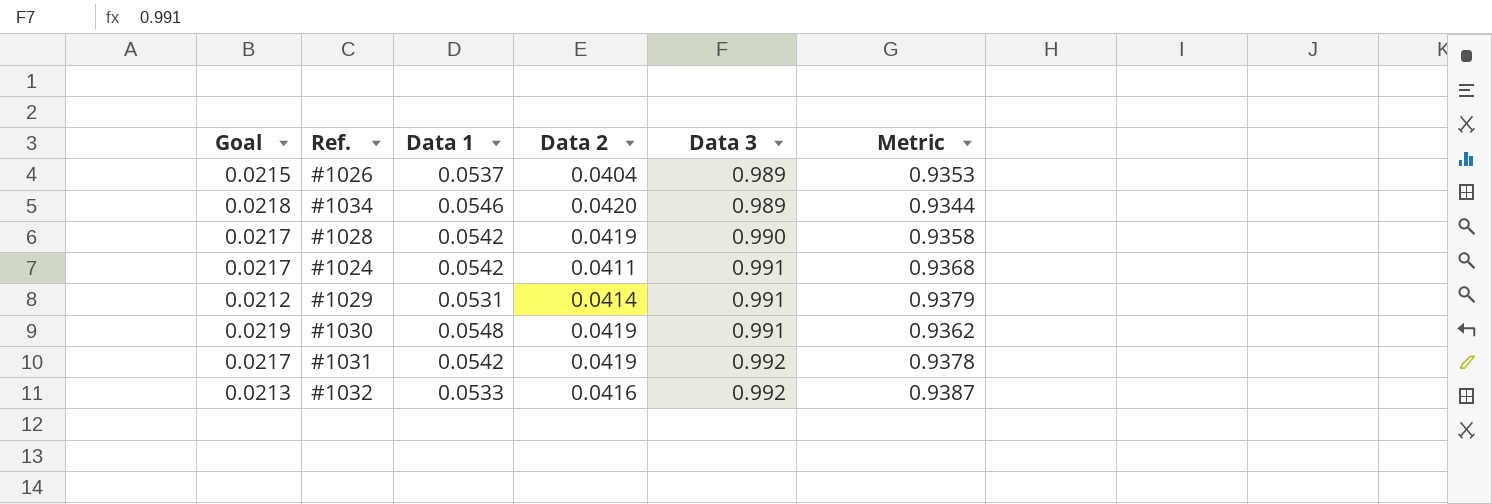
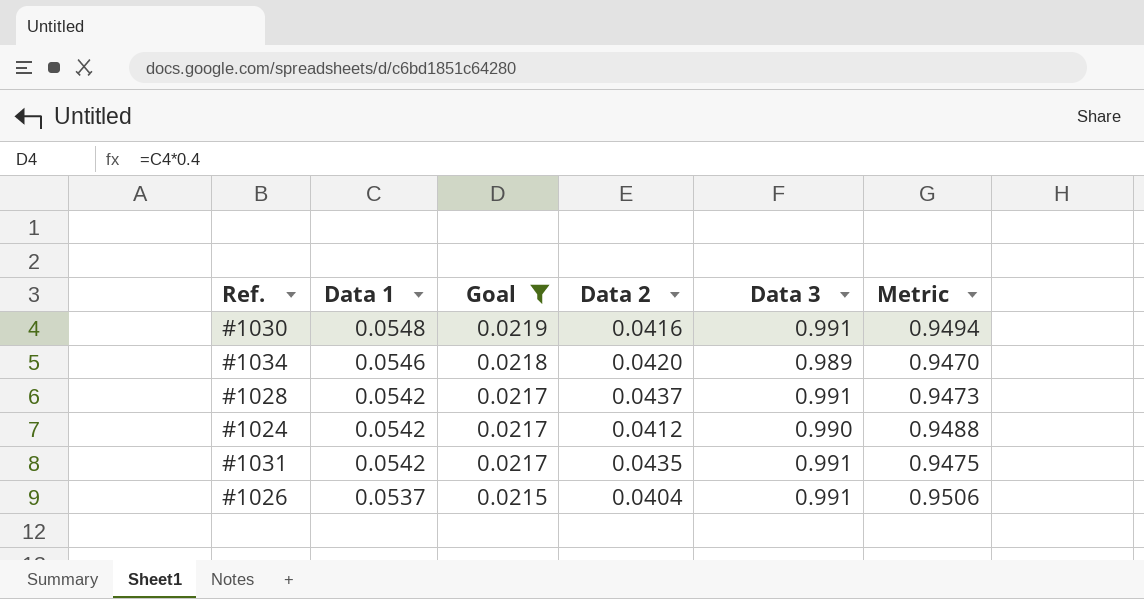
filter: none -> Goal >= 0.0215
row order: Data 3 ascending -> Data 1 descending
column Goal | position: 1 -> 3
column Metric | formula: [Data 3] - [Data 1] -> [Data 3] - [Data 2]
#1030 | Data 2: 0.0419 -> 0.0416
#1028 | Data 2: 0.0419 -> 0.0437
#1028 | Data 3: 0.990 -> 0.991
#1024 | Data 2: 0.0411 -> 0.0412
#1024 | Data 3: 0.991 -> 0.990
#1031 | Data 2: 0.0419 -> 0.0435
#1031 | Data 3: 0.992 -> 0.991
#1026 | Data 3: 0.989 -> 0.991

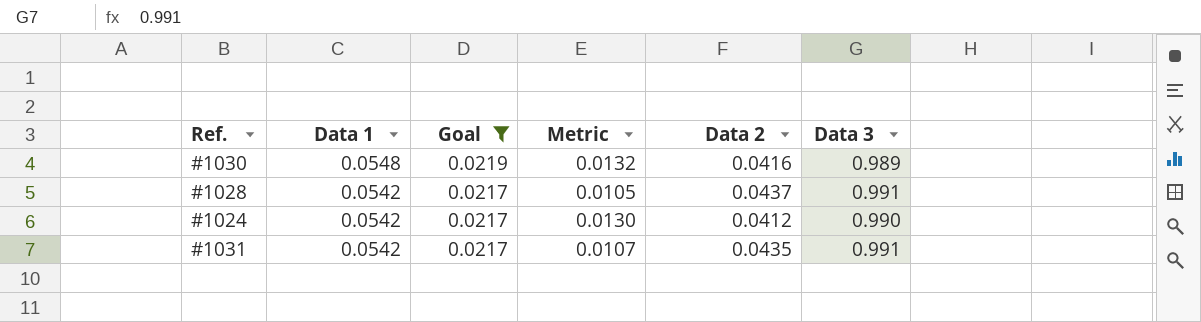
column Metric | formula: [Data 3] - [Data 2] -> [Data 1] - [Data 2]
column Metric | position: 6 -> 4
row #1034: 0.0546 | 0.0218 | 0.0420 | 0.989 | 0.9470 -> none
row #1026: 0.0537 | 0.0215 | 0.0404 | 0.991 | 0.9506 -> none
#1030 | Data 3: 0.991 -> 0.989

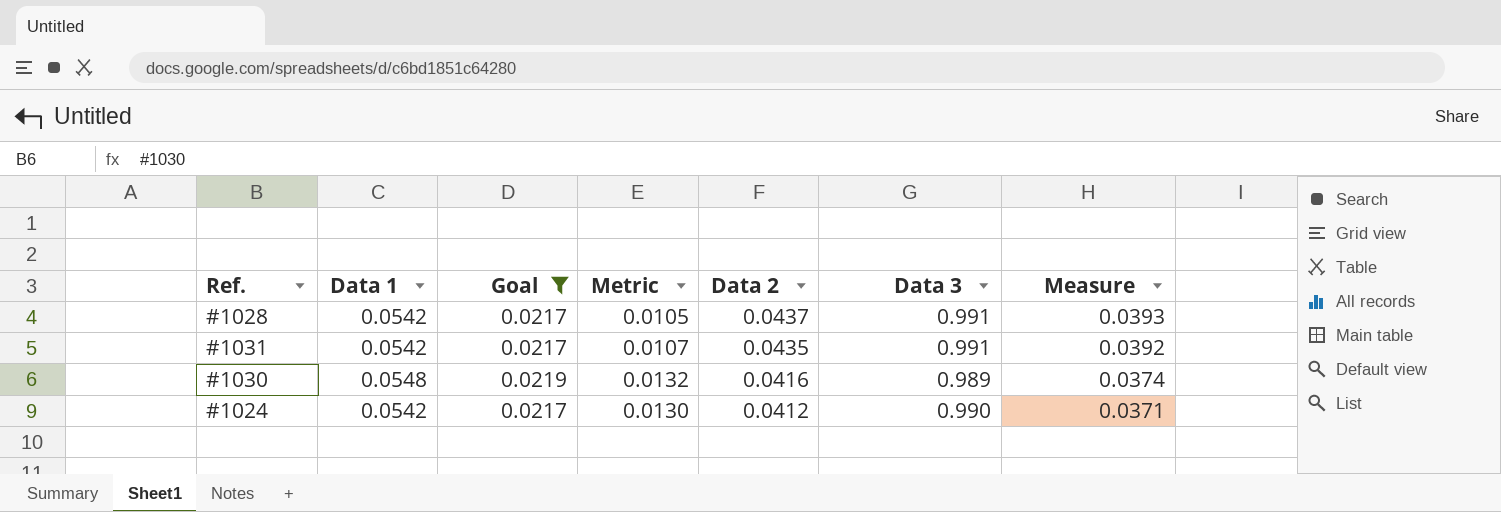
row order: Data 1 descending -> Data 2 descending
column Measure | formula: none -> [Data 2] * 0.9

